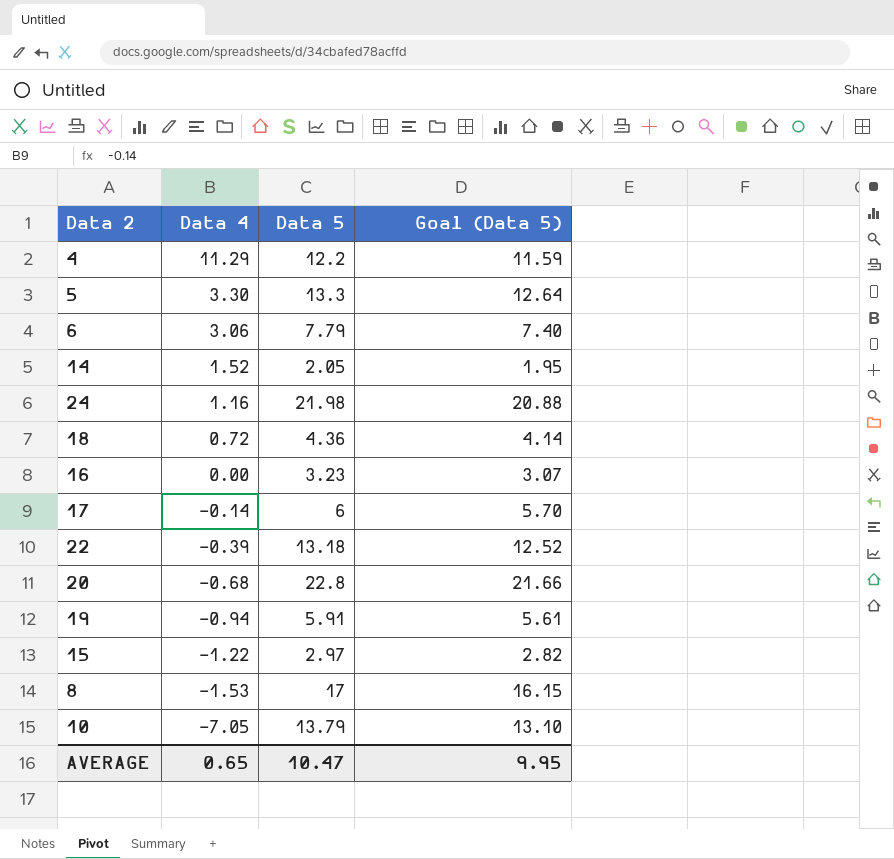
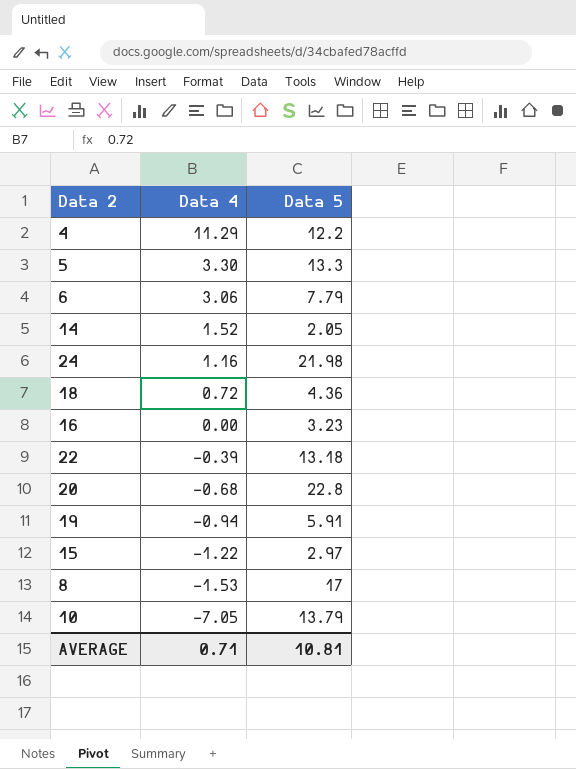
column Goal (Data 5) | formula: [Data 5] * 0.95 -> none
row 17: -0.14 | 6 | 5.70 -> none
AVERAGE | Data 4: 0.65 -> 0.71
AVERAGE | Data 5: 10.47 -> 10.81

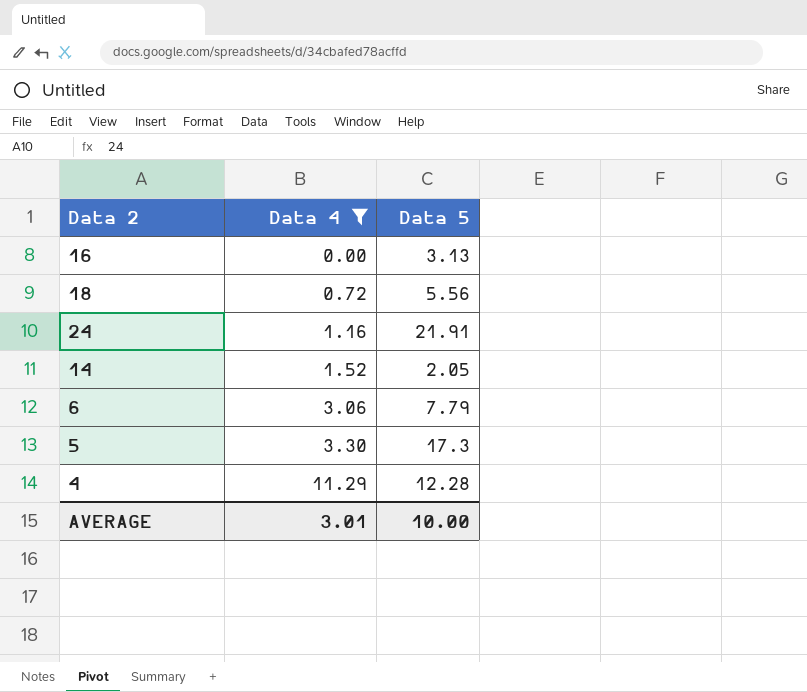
filter: none -> Data 4 >= 0.00
row order: Data 4 descending -> Data 4 ascending
16 | Data 5: 3.23 -> 3.13
18 | Data 5: 4.36 -> 5.56
24 | Data 5: 21.98 -> 21.91
5 | Data 5: 13.3 -> 17.3
4 | Data 5: 12.2 -> 12.28
AVERAGE | Data 4: 0.71 -> 3.01
AVERAGE | Data 5: 10.81 -> 10.00

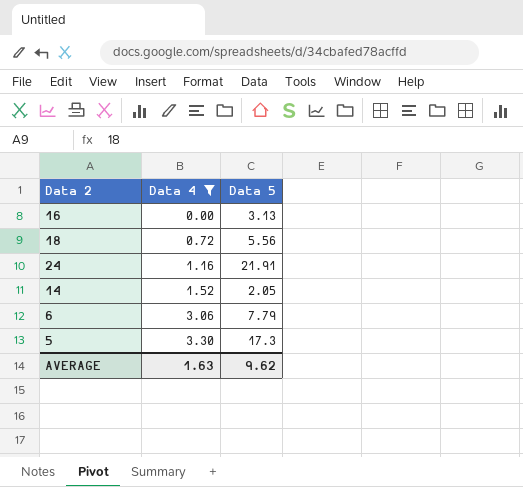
row 4: 11.29 | 12.28 -> none
AVERAGE | Data 4: 3.01 -> 1.63
AVERAGE | Data 5: 10.00 -> 9.62

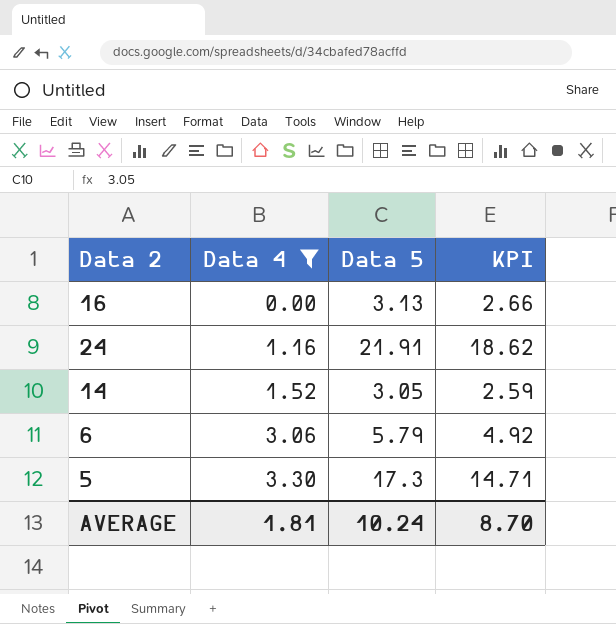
column KPI | formula: none -> [Data 5] * 0.85
row 18: 0.72 | 5.56 -> none
14 | Data 5: 2.05 -> 3.05
6 | Data 5: 7.79 -> 5.79
AVERAGE | Data 4: 1.63 -> 1.81
AVERAGE | Data 5: 9.62 -> 10.24

